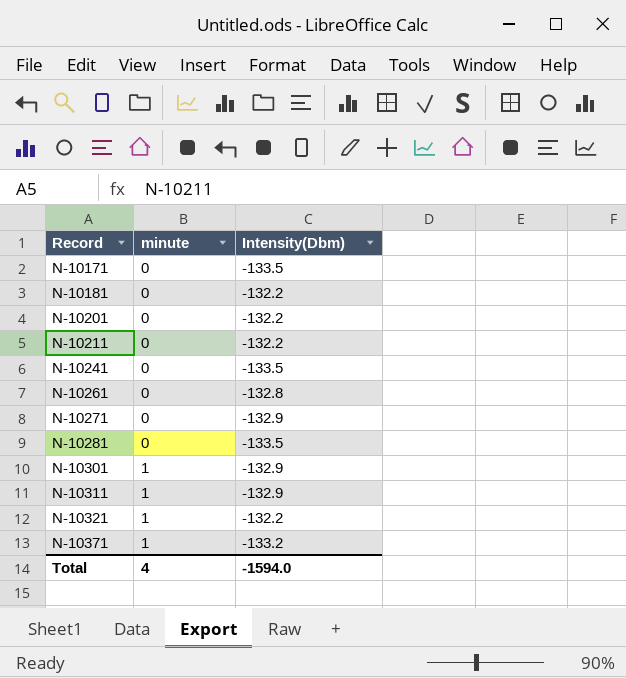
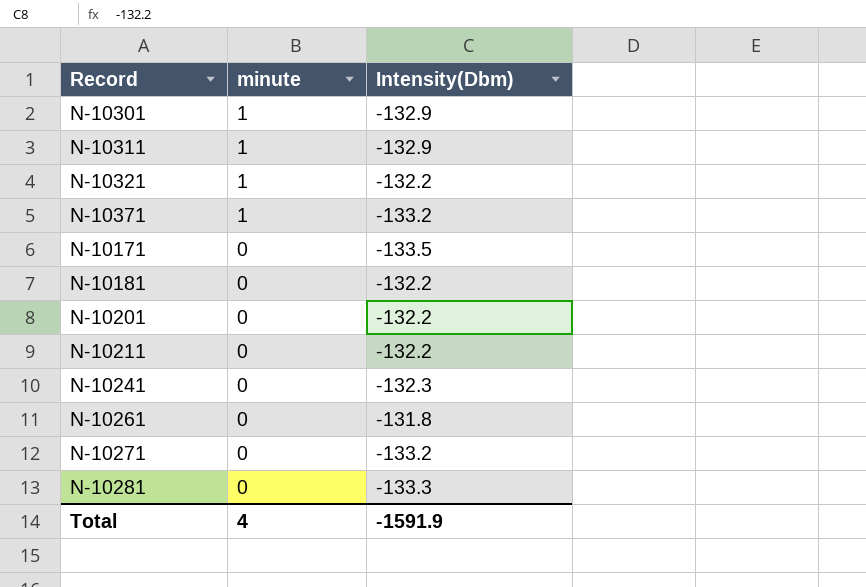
row order: Record ascending -> minute descending
N-10241 | Intensity(Dbm): -133.5 -> -132.3
N-10261 | Intensity(Dbm): -132.8 -> -131.8
N-10271 | Intensity(Dbm): -132.9 -> -133.2
N-10281 | Intensity(Dbm): -133.5 -> -133.3
Total | Intensity(Dbm): -1594.0 -> -1591.9

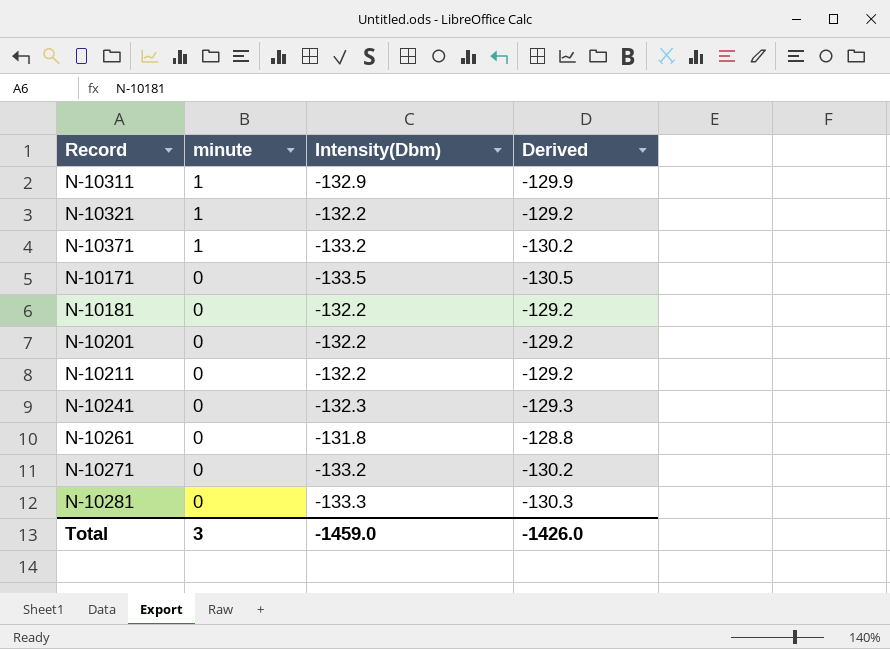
column Derived | formula: none -> [Intensity(Dbm)] + 3
row N-10301: 1 | -132.9 -> none
Total | minute: 4 -> 3
Total | Intensity(Dbm): -1591.9 -> -1459.0

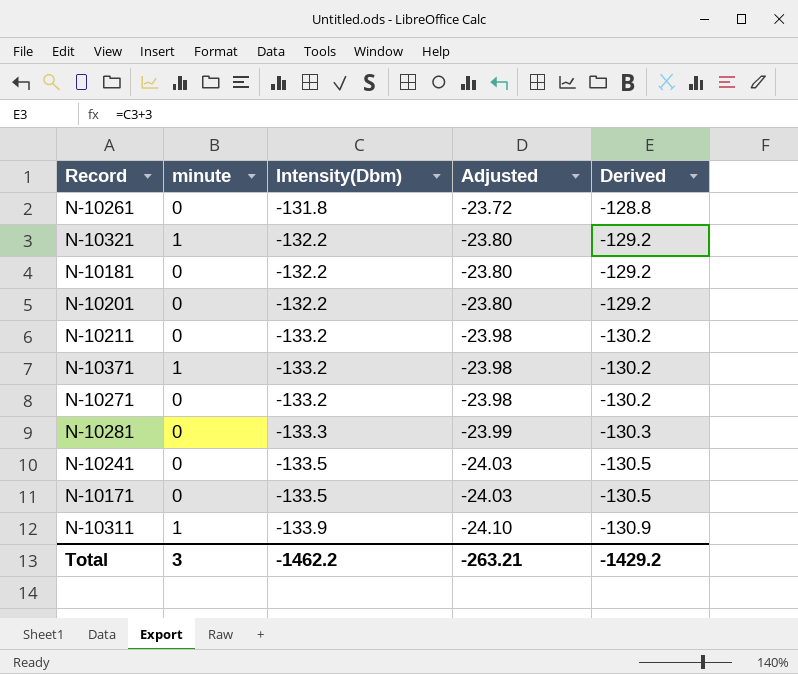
row order: minute descending -> Intensity(Dbm) descending
column Adjusted | formula: none -> [Intensity(Dbm)] * 0.18
N-10211 | Intensity(Dbm): -132.2 -> -133.2
N-10211 | Derived: -129.2 -> -130.2
N-10241 | Intensity(Dbm): -132.3 -> -133.5
N-10241 | Derived: -129.3 -> -130.5
N-10311 | Intensity(Dbm): -132.9 -> -133.9
N-10311 | Derived: -129.9 -> -130.9
Total | Intensity(Dbm): -1459.0 -> -1462.2
Total | Derived: -1426.0 -> -1429.2

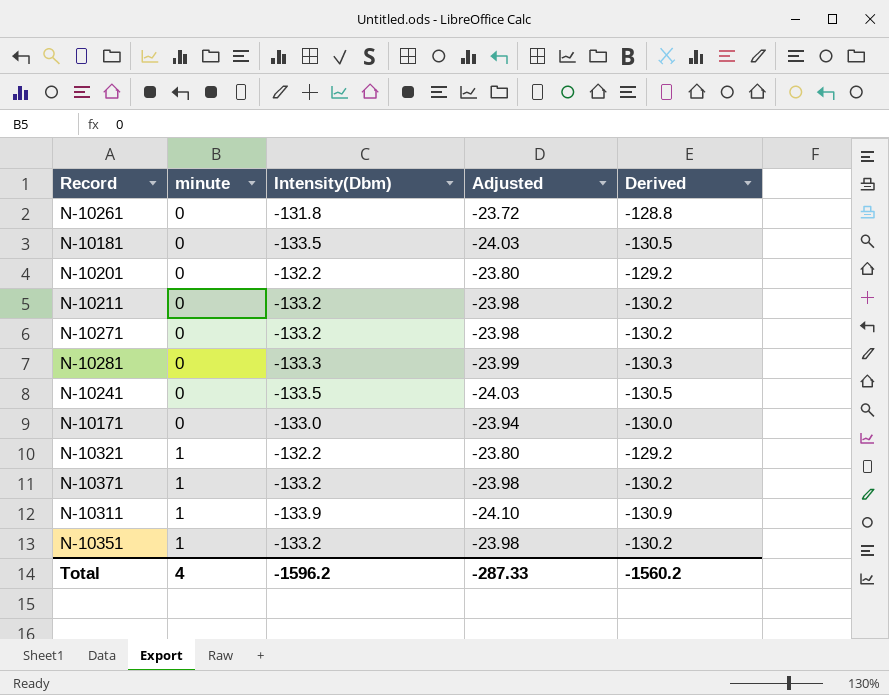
row order: Intensity(Dbm) descending -> minute ascending
N-10181 | Intensity(Dbm): -132.2 -> -133.5
N-10181 | Adjusted: -23.80 -> -24.03
N-10181 | Derived: -129.2 -> -130.5
N-10171 | Intensity(Dbm): -133.5 -> -133.0
N-10171 | Adjusted: -24.03 -> -23.94
N-10171 | Derived: -130.5 -> -130.0
row N-10351: none -> 1 | -133.2 | -23.98 | -130.2
Total | minute: 3 -> 4
Total | Intensity(Dbm): -1462.2 -> -1596.2
Total | Adjusted: -263.21 -> -287.33
Total | Derived: -1429.2 -> -1560.2

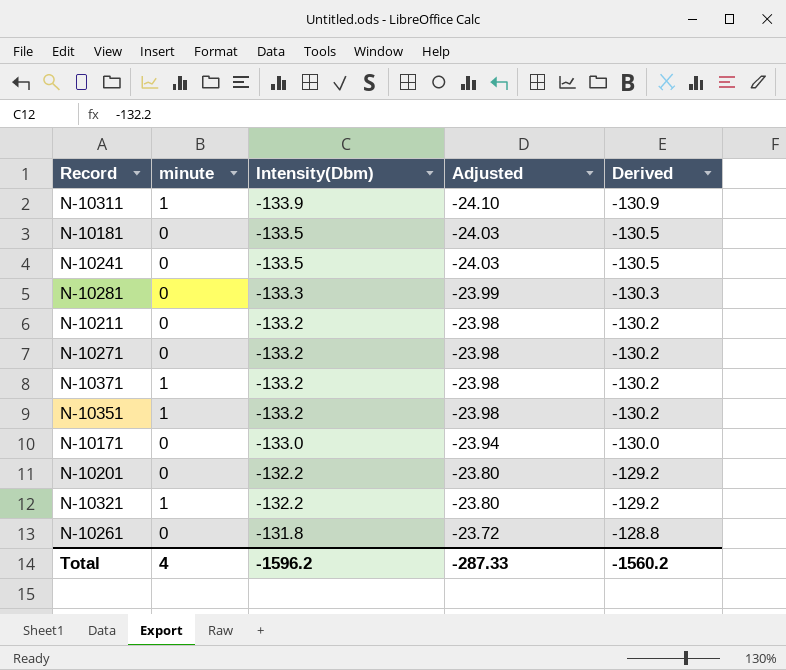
row order: minute ascending -> Intensity(Dbm) ascending

